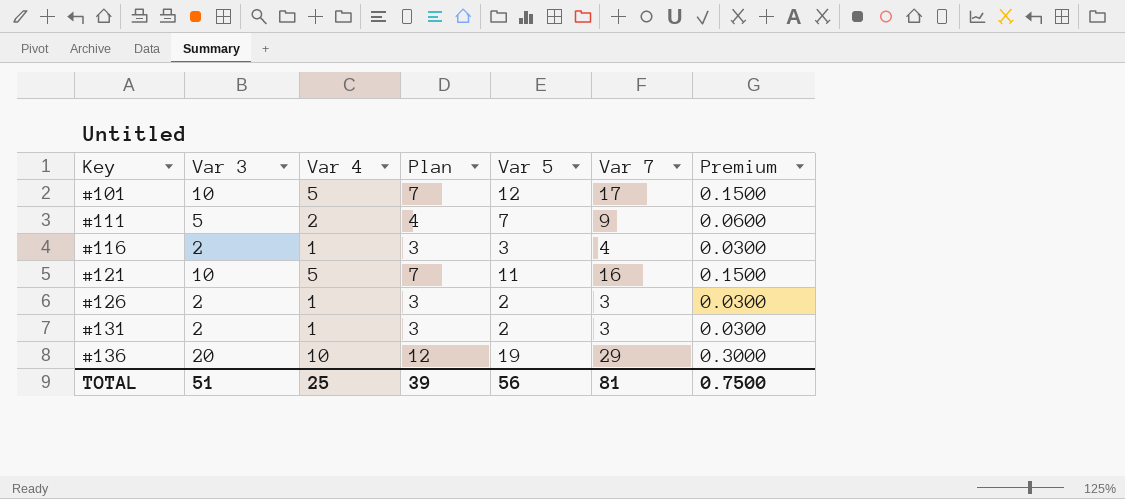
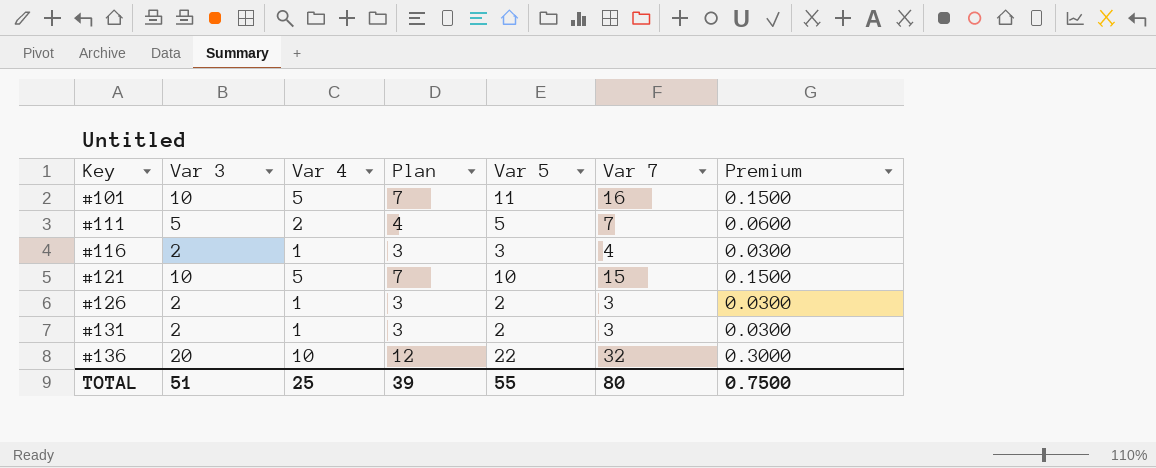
#101 | Var 5: 12 -> 11
#101 | Var 7: 17 -> 16
#111 | Var 5: 7 -> 5
#111 | Var 7: 9 -> 7
#121 | Var 5: 11 -> 10
#121 | Var 7: 16 -> 15
#136 | Var 5: 19 -> 22
#136 | Var 7: 29 -> 32
TOTAL | Var 5: 56 -> 55
TOTAL | Var 7: 81 -> 80

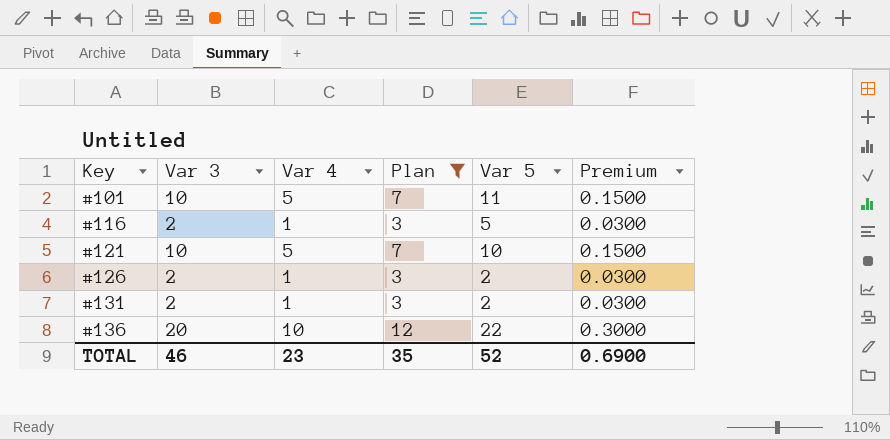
filter: none -> Plan != 4
column Var 7 | formula: [Var 4] + [Var 5] -> none
#116 | Var 5: 3 -> 5
TOTAL | Var 3: 51 -> 46
TOTAL | Var 4: 25 -> 23
TOTAL | Plan: 39 -> 35
TOTAL | Var 5: 55 -> 52
TOTAL | Premium: 0.7500 -> 0.6900

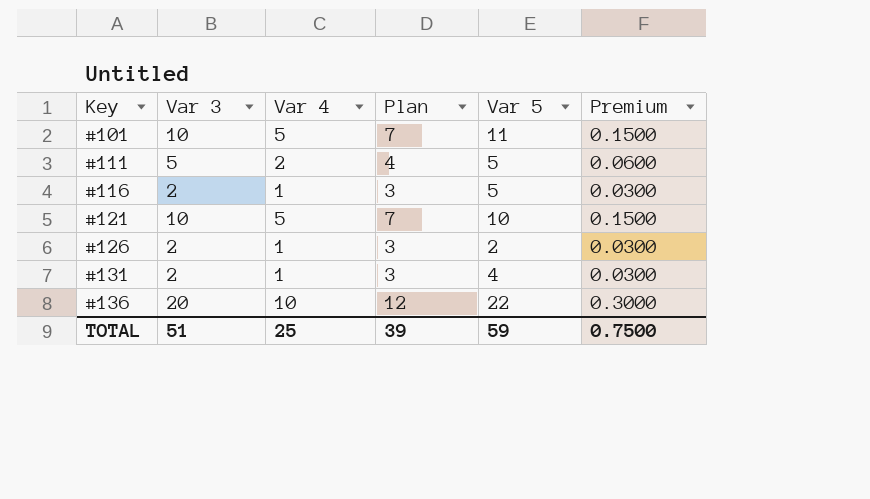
filter: Plan != 4 -> none
#131 | Var 5: 2 -> 4
TOTAL | Var 3: 46 -> 51
TOTAL | Var 4: 23 -> 25
TOTAL | Plan: 35 -> 39
TOTAL | Var 5: 52 -> 59
TOTAL | Premium: 0.6900 -> 0.7500

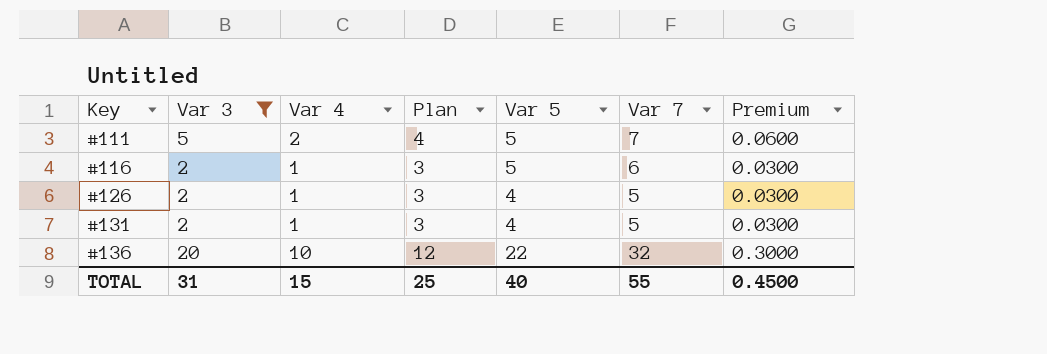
filter: none -> Var 3 != 10
column Var 7 | formula: none -> [Var 4] + [Var 5]
#126 | Var 5: 2 -> 4
TOTAL | Var 3: 51 -> 31
TOTAL | Var 4: 25 -> 15
TOTAL | Plan: 39 -> 25
TOTAL | Var 5: 59 -> 40
TOTAL | Premium: 0.7500 -> 0.4500

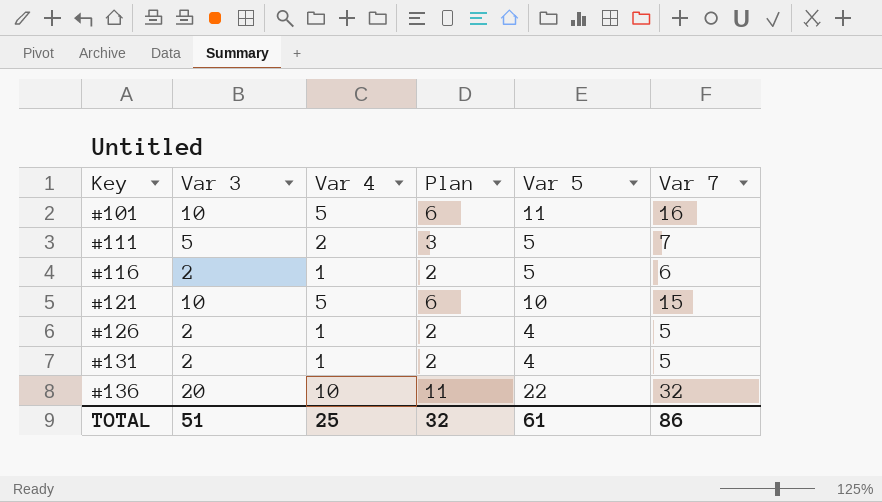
filter: Var 3 != 10 -> none
column Premium | formula: [Var 4] * 0.03 -> none
column Plan | formula: [Var 4] + 2 -> [Var 4] + 1
TOTAL | Var 3: 31 -> 51
TOTAL | Var 4: 15 -> 25
TOTAL | Plan: 25 -> 32
TOTAL | Var 5: 40 -> 61
TOTAL | Var 7: 55 -> 86

